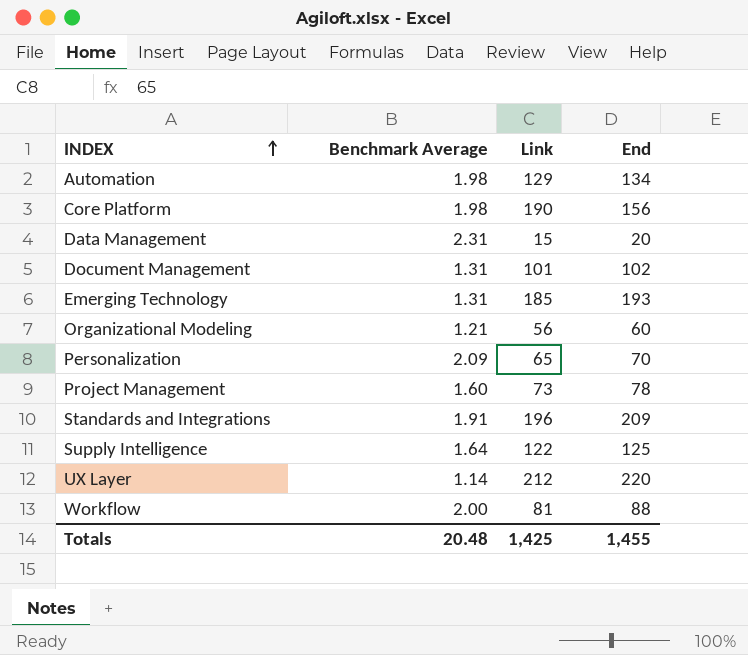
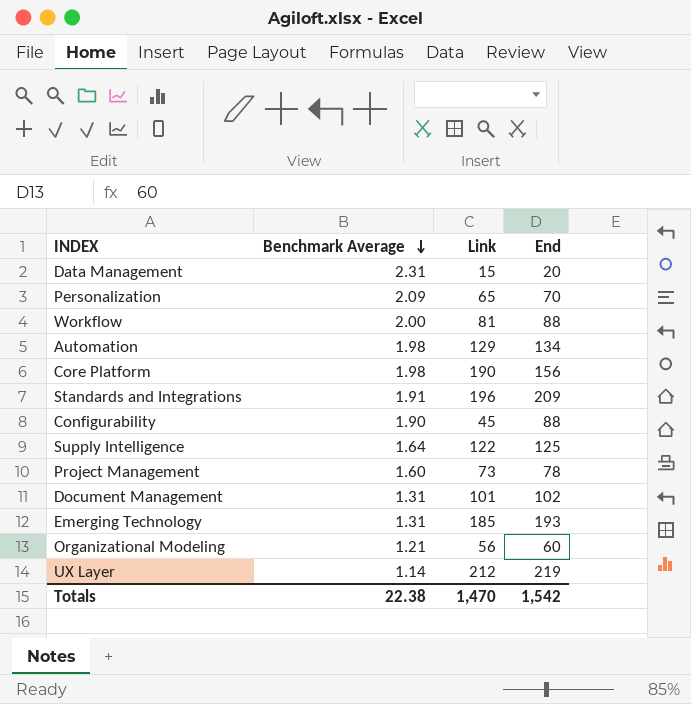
row order: INDEX ascending -> Benchmark Average descending
row Configurability: none -> 1.90 | 45 | 88
UX Layer | End: 220 -> 219
Totals | Benchmark Average: 20.48 -> 22.38
Totals | Link: 1,425 -> 1,470
Totals | End: 1,455 -> 1,542

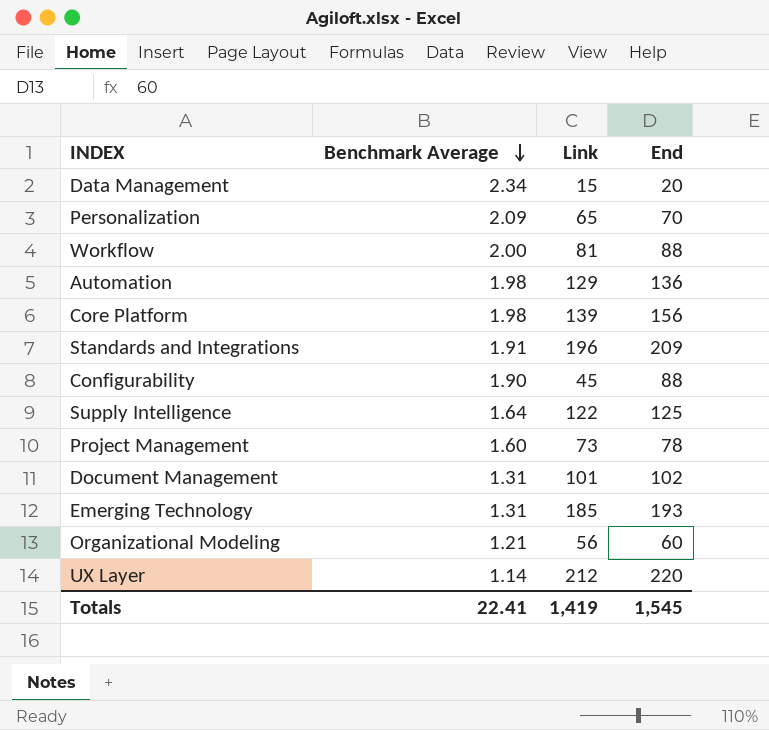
Data Management | Benchmark Average: 2.31 -> 2.34
Automation | End: 134 -> 136
Core Platform | Link: 190 -> 139
UX Layer | End: 219 -> 220
Totals | Benchmark Average: 22.38 -> 22.41
Totals | Link: 1,470 -> 1,419
Totals | End: 1,542 -> 1,545

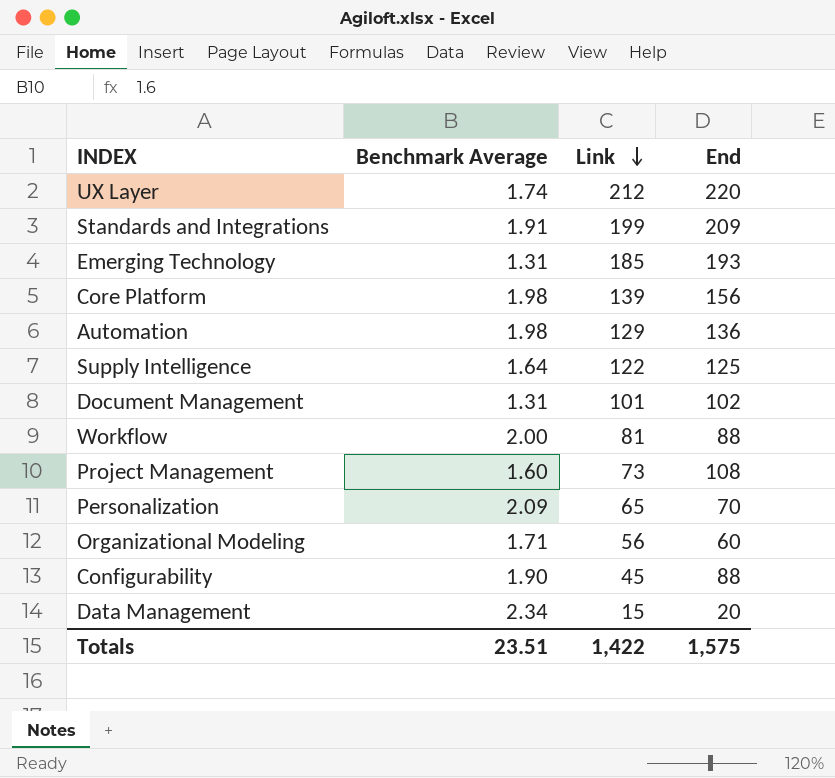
row order: Benchmark Average descending -> Link descending
UX Layer | Benchmark Average: 1.14 -> 1.74
Standards and Integrations | Link: 196 -> 199
Project Management | End: 78 -> 108
Organizational Modeling | Benchmark Average: 1.21 -> 1.71
Totals | Benchmark Average: 22.41 -> 23.51
Totals | Link: 1,419 -> 1,422
Totals | End: 1,545 -> 1,575

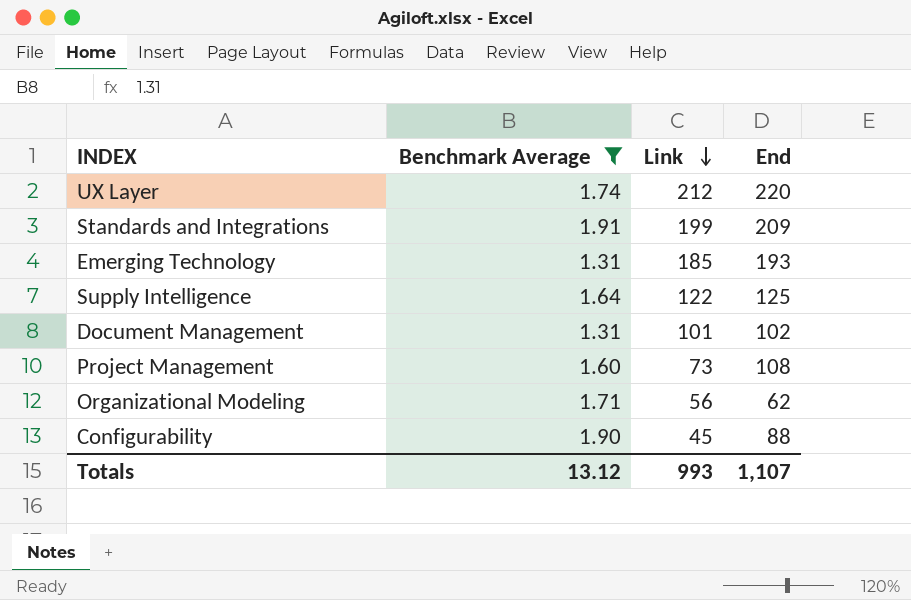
filter: none -> Benchmark Average <= 1.91
Organizational Modeling | End: 60 -> 62
Totals | Benchmark Average: 23.51 -> 13.12
Totals | Link: 1,422 -> 993
Totals | End: 1,575 -> 1,107

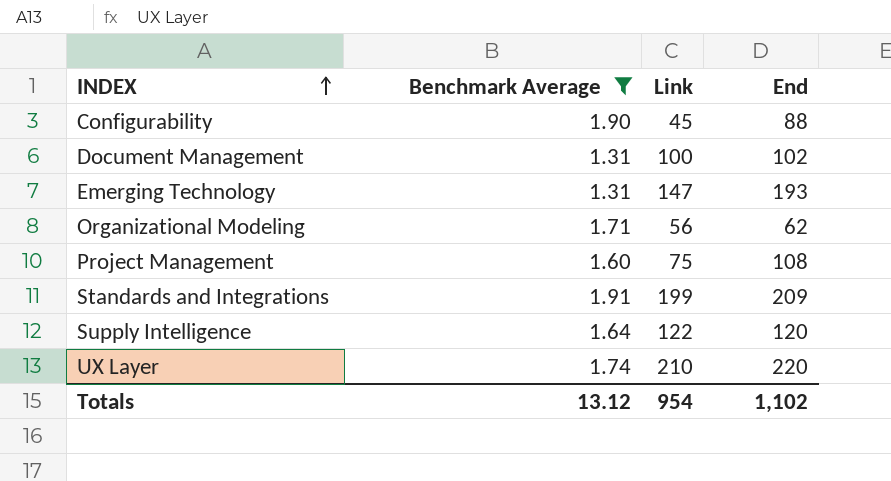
row order: Link descending -> INDEX ascending
Document Management | Link: 101 -> 100
Emerging Technology | Link: 185 -> 147
Project Management | Link: 73 -> 75
Supply Intelligence | End: 125 -> 120
UX Layer | Link: 212 -> 210
Totals | Link: 993 -> 954
Totals | End: 1,107 -> 1,102

